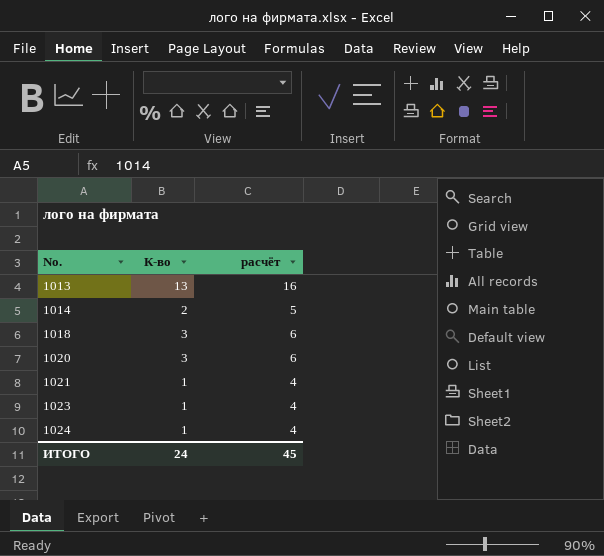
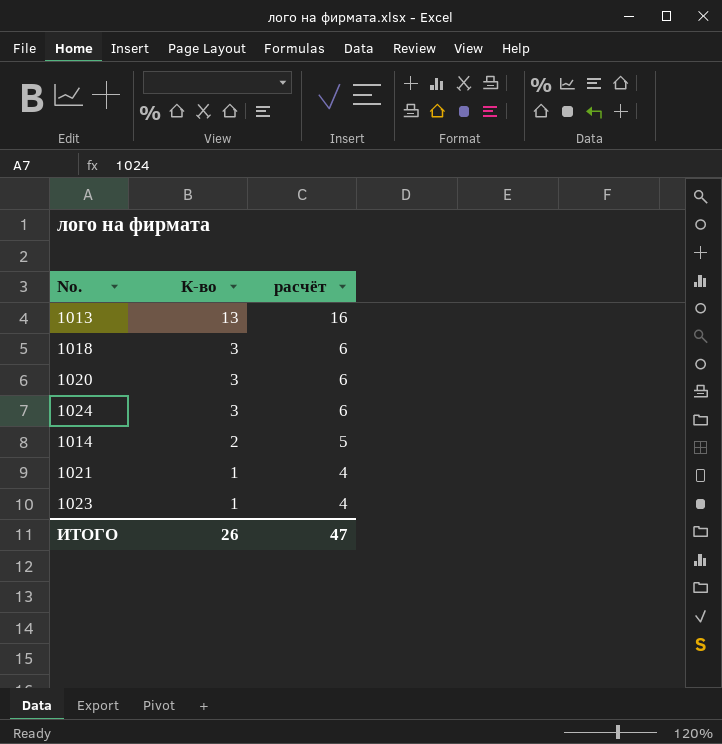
row order: No. ascending -> К-во descending
1024 | К-во: 1 -> 3
1024 | расчёт: 4 -> 6
ИТОГО | К-во: 24 -> 26
ИТОГО | расчёт: 45 -> 47

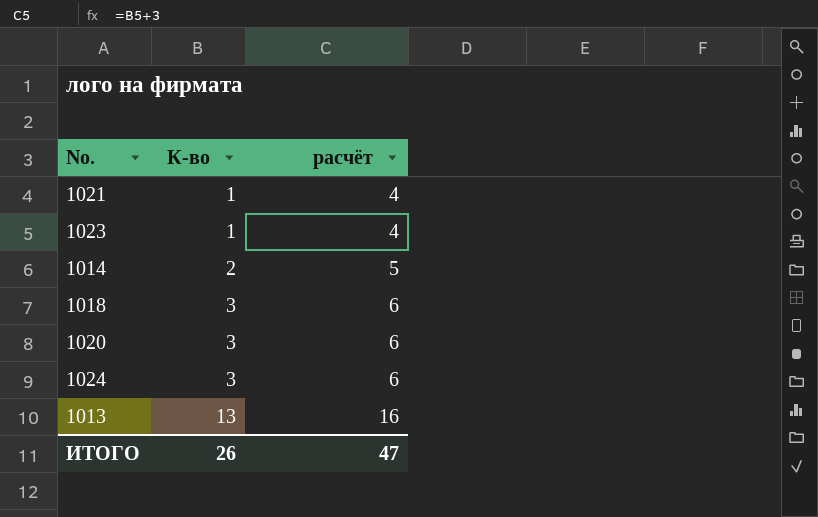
row order: К-во descending -> К-во ascending

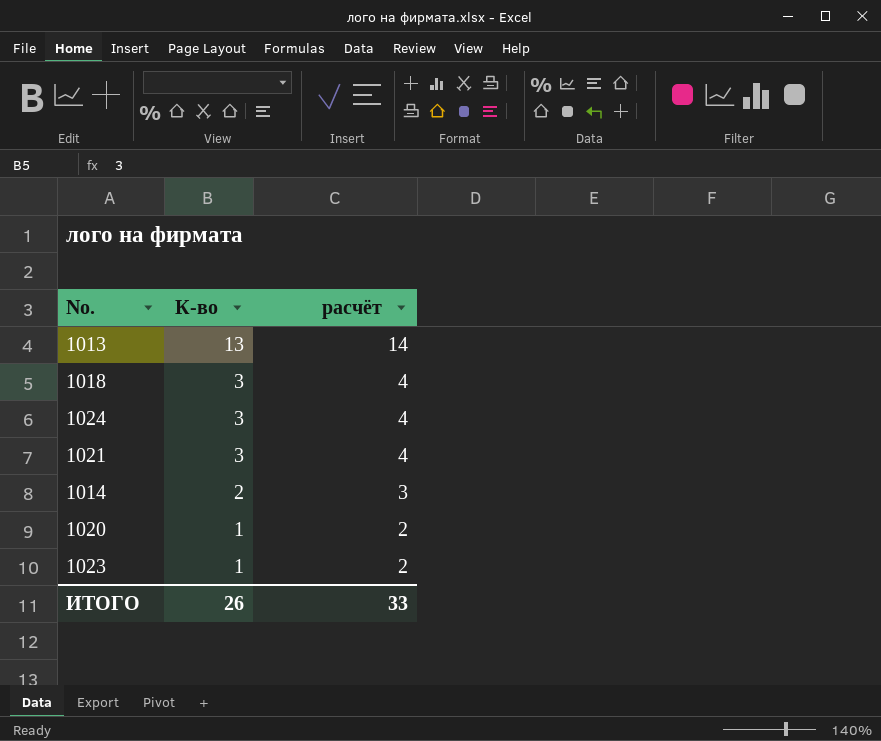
row order: К-во ascending -> К-во descending
column расчёт | formula: [К-во] + 3 -> [К-во] + 1
1021 | К-во: 1 -> 3
1020 | К-во: 3 -> 1
ИТОГО | расчёт: 47 -> 33

